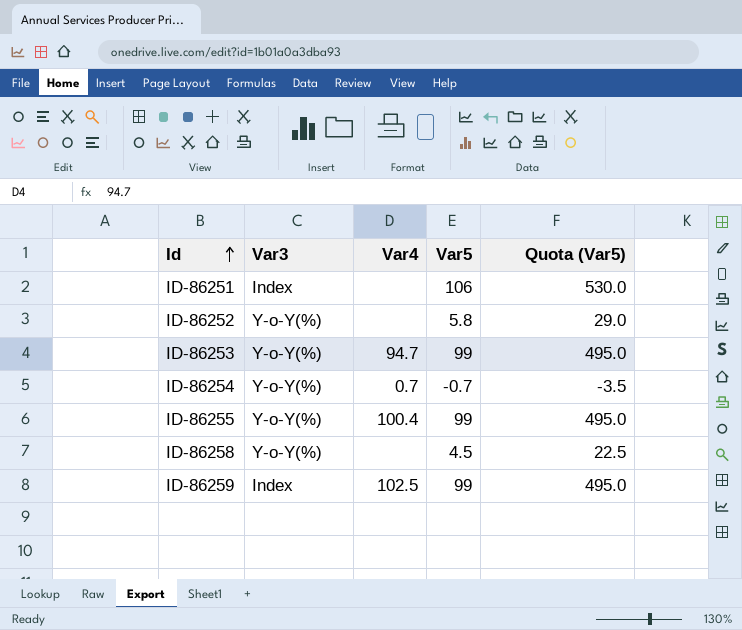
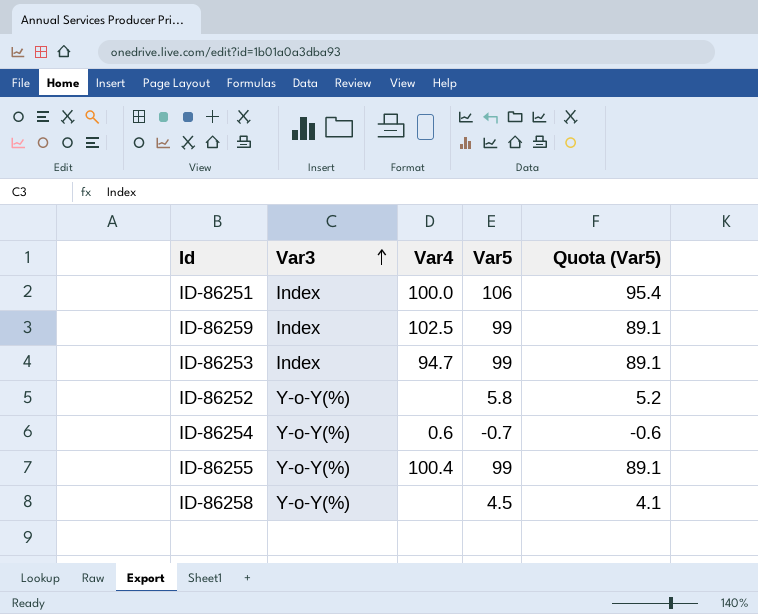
row order: Id ascending -> Var3 ascending
column Quota (Var5) | formula: [Var5] * 5 -> [Var5] * 0.9
ID-86251 | Var4: none -> 100.0
ID-86253 | Var3: Y-o-Y(%) -> Index
ID-86254 | Var4: 0.7 -> 0.6

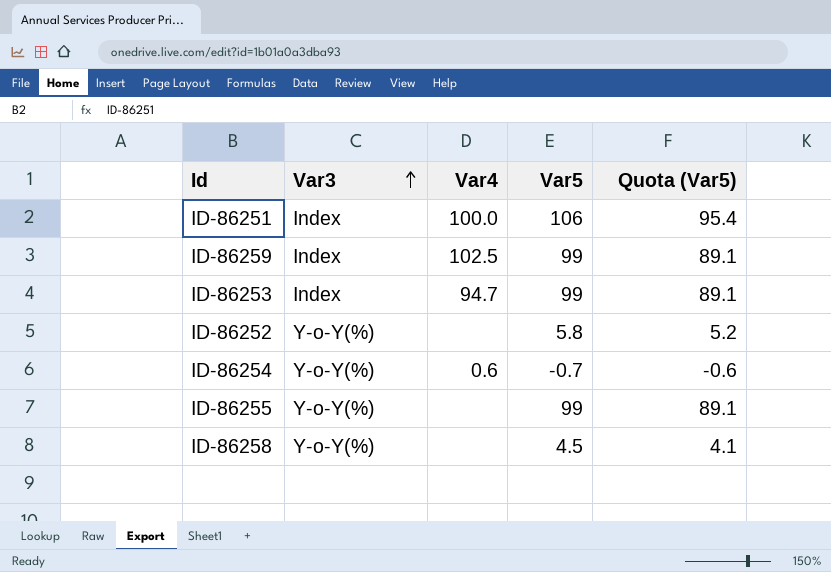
ID-86255 | Var4: 100.4 -> none

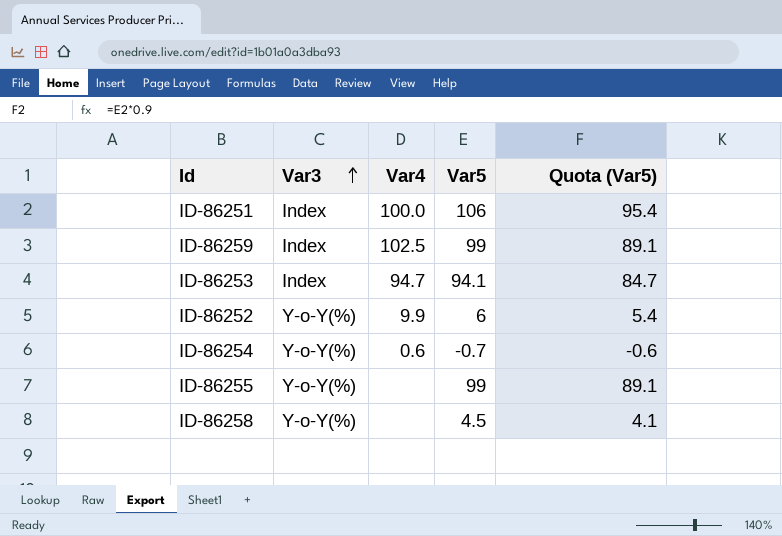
ID-86253 | Var5: 99 -> 94.1
ID-86253 | Quota (Var5): 89.1 -> 84.7
ID-86252 | Var4: none -> 9.9
ID-86252 | Var5: 5.8 -> 6
ID-86252 | Quota (Var5): 5.2 -> 5.4

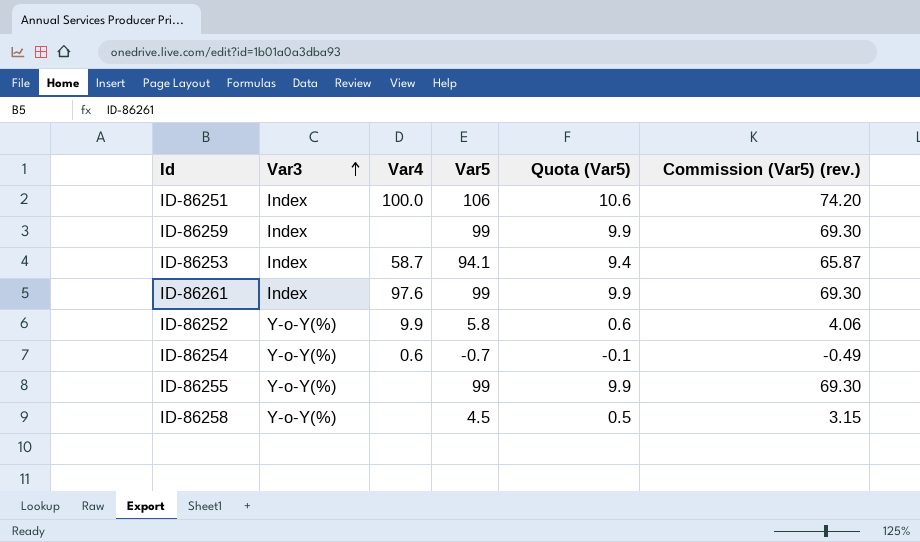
column Quota (Var5) | formula: [Var5] * 0.9 -> [Var5] * 0.1
column Commission (Var5) (rev.) | formula: none -> [Var5] * 0.7
ID-86259 | Var4: 102.5 -> none
ID-86253 | Var4: 94.7 -> 58.7
row ID-86261: none -> Index | 97.6 | 99 | 9.9 | 69.30
ID-86252 | Var5: 6 -> 5.8

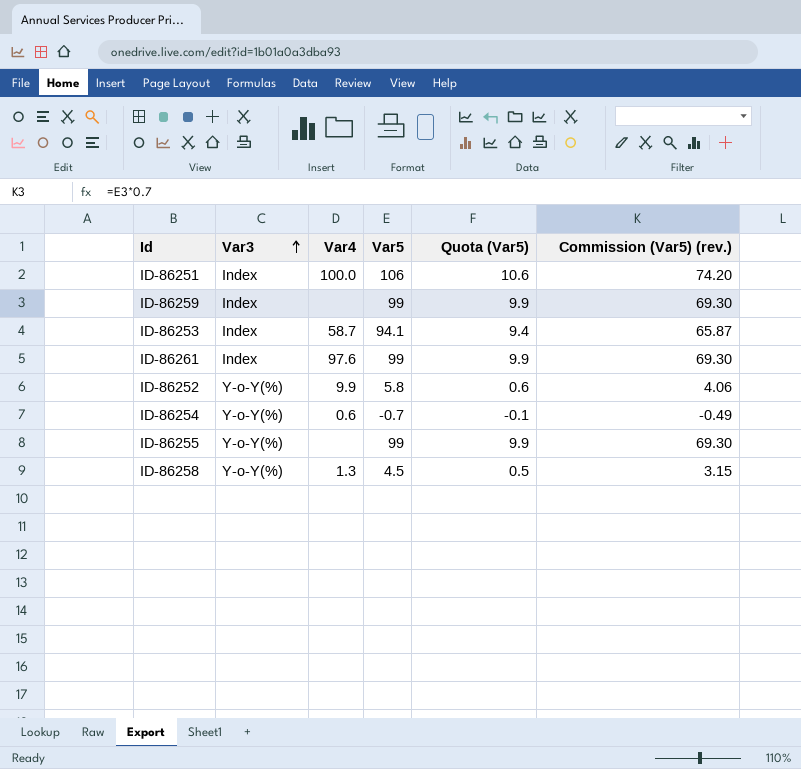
ID-86258 | Var4: none -> 1.3

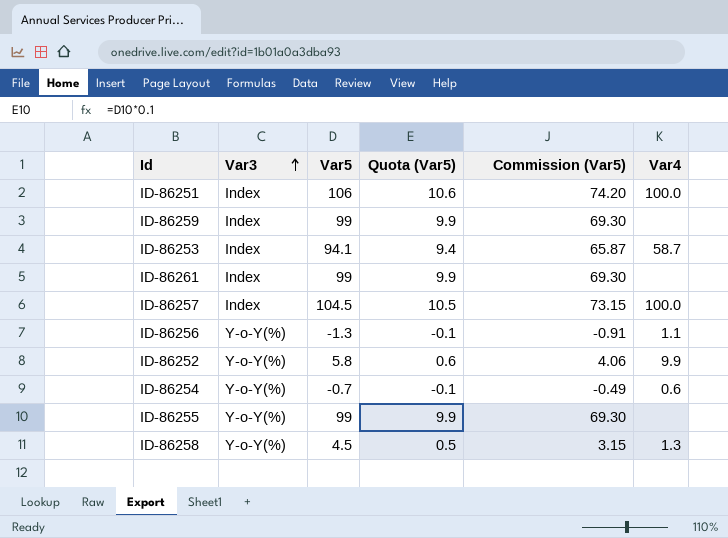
column name: Commission (Var5) (rev.) -> Commission (Var5)
column Var4 | position: 3 -> 6
ID-86261 | Var4: 97.6 -> none
row ID-86257: none -> Index | 104.5 | 10.5 | 73.15 | 100.0
row ID-86256: none -> Y-o-Y(%) | -1.3 | -0.1 | -0.91 | 1.1

